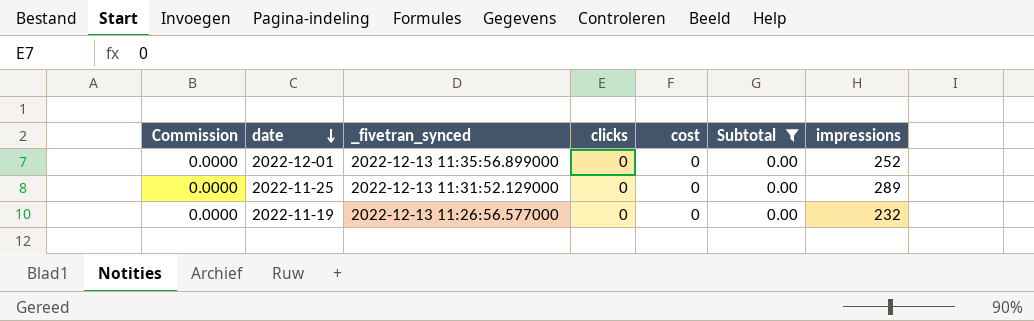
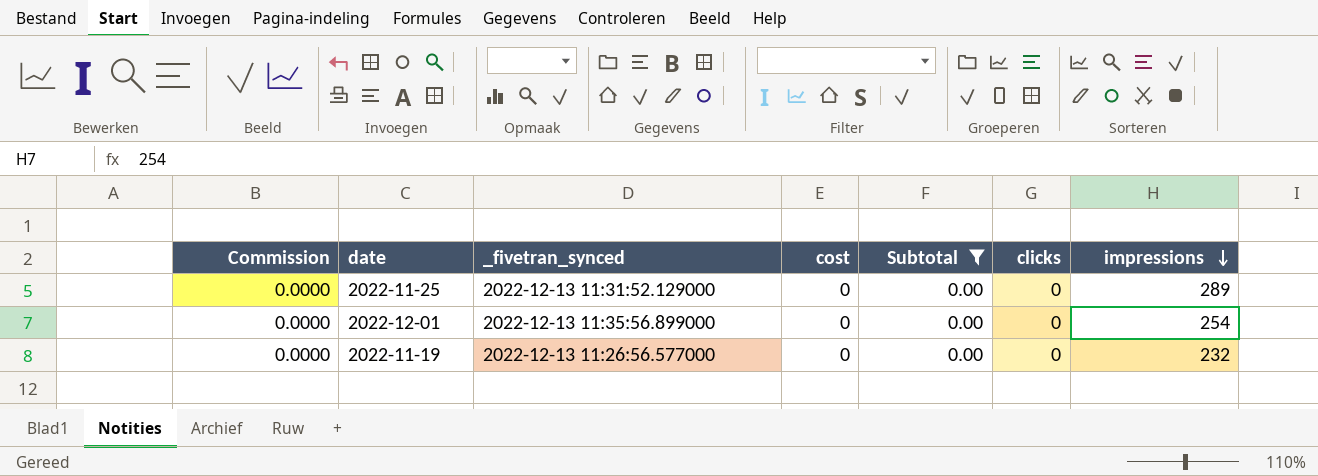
row order: date descending -> impressions descending
column clicks | position: 4 -> 6
2022-12-01 | impressions: 252 -> 254

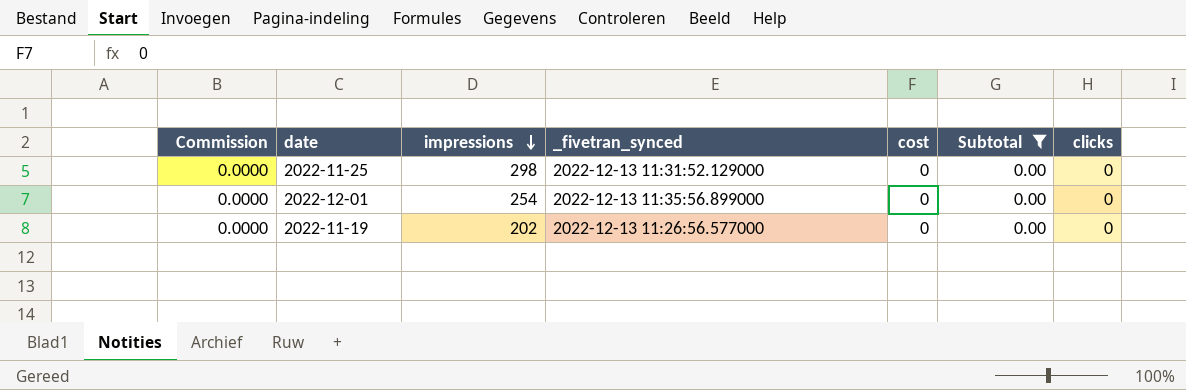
column impressions | position: 7 -> 3
2022-11-25 | impressions: 289 -> 298
2022-11-19 | impressions: 232 -> 202

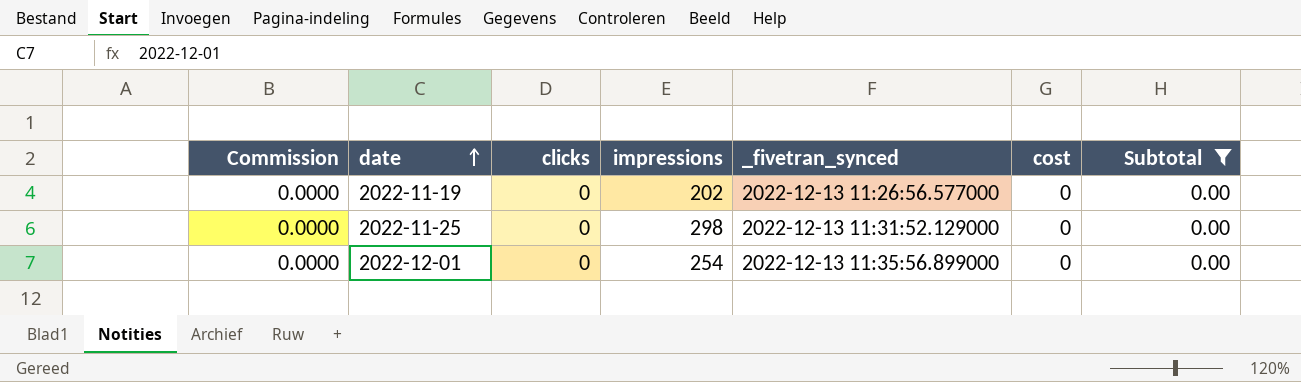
row order: impressions descending -> date ascending
column clicks | position: 7 -> 3

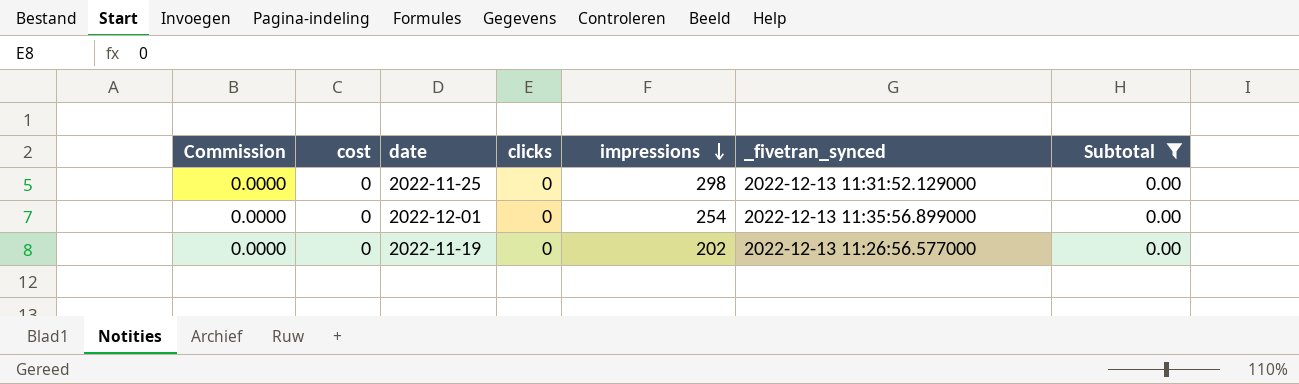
row order: date ascending -> impressions descending
column cost | position: 6 -> 2

